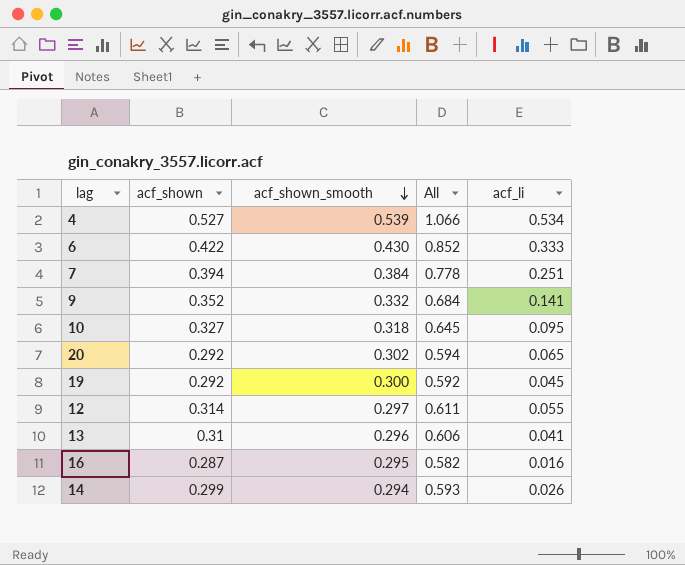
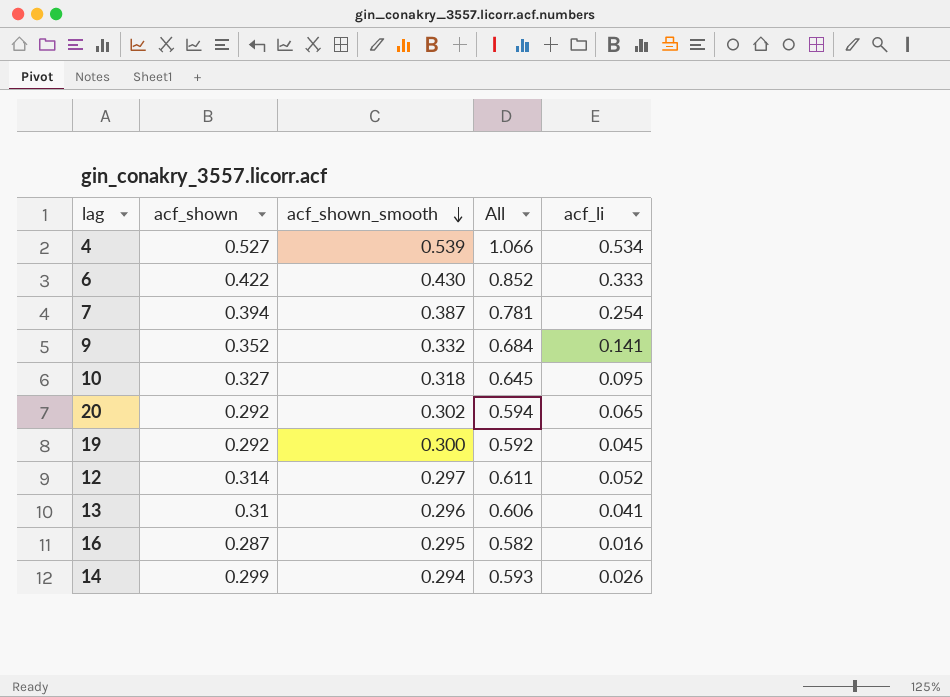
7 | acf_shown_smooth: 0.384 -> 0.387
7 | All: 0.778 -> 0.781
7 | acf_li: 0.251 -> 0.254
12 | acf_li: 0.055 -> 0.052

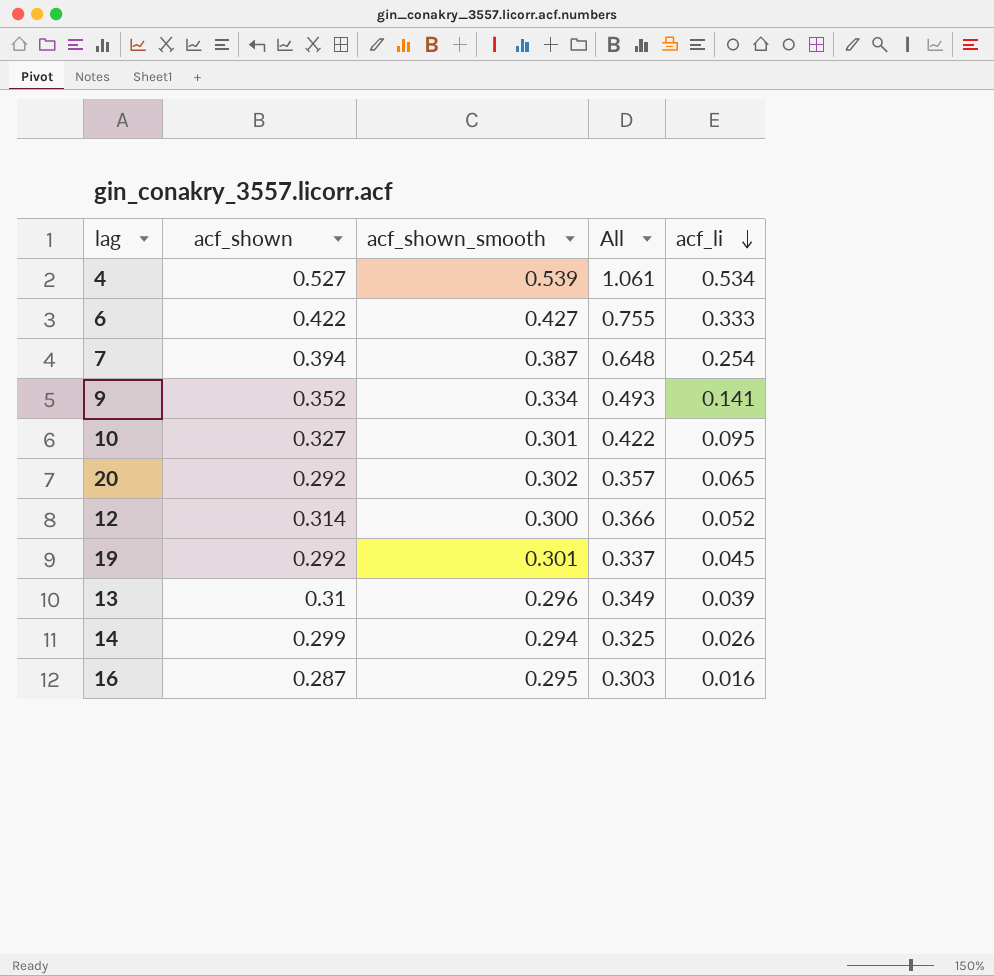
row order: acf_shown_smooth descending -> acf_li descending
column All | formula: [acf_shown] + [acf_shown_smooth] -> [acf_shown] + [acf_li]
6 | acf_shown_smooth: 0.430 -> 0.427
9 | acf_shown_smooth: 0.332 -> 0.334
10 | acf_shown_smooth: 0.318 -> 0.301
12 | acf_shown_smooth: 0.297 -> 0.300
19 | acf_shown_smooth: 0.300 -> 0.301
13 | acf_li: 0.041 -> 0.039

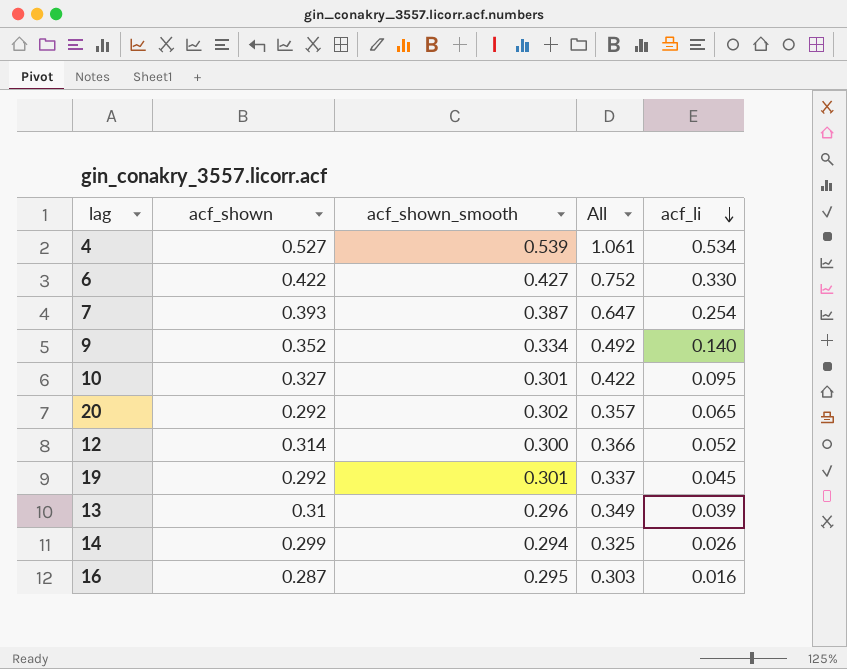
6 | All: 0.755 -> 0.752
6 | acf_li: 0.333 -> 0.330
7 | acf_shown: 0.394 -> 0.393
7 | All: 0.648 -> 0.647
9 | All: 0.493 -> 0.492
9 | acf_li: 0.141 -> 0.140

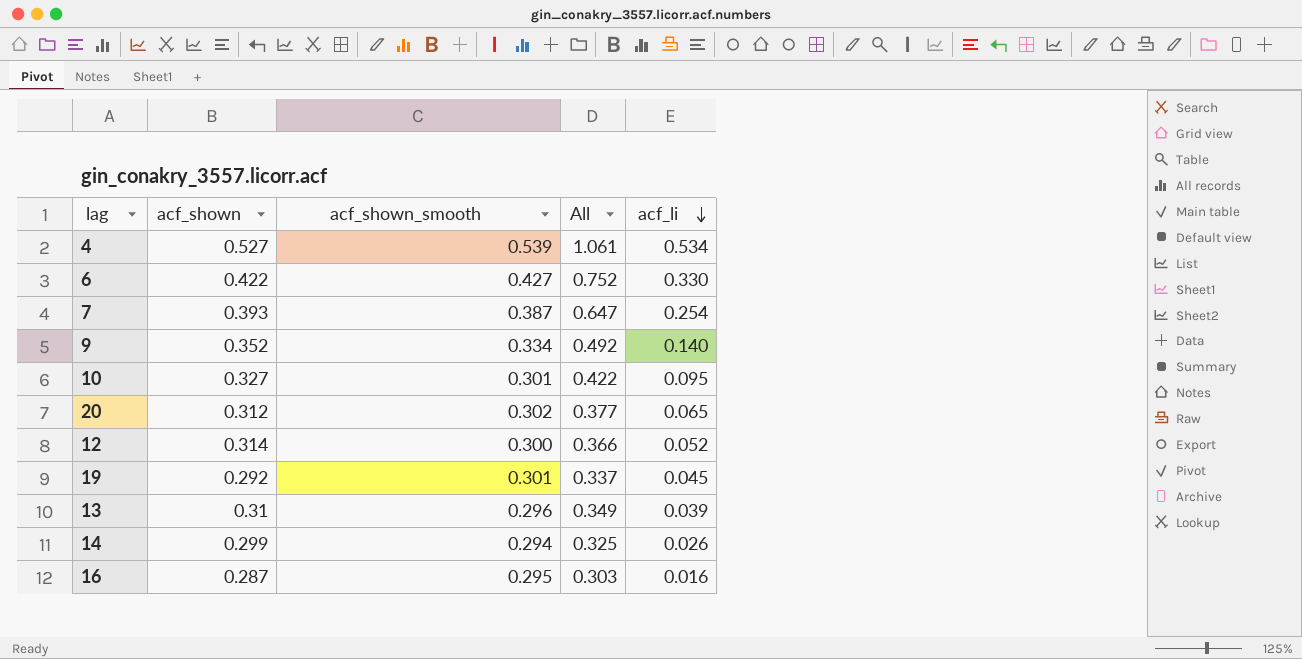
20 | acf_shown: 0.292 -> 0.312
20 | All: 0.357 -> 0.377

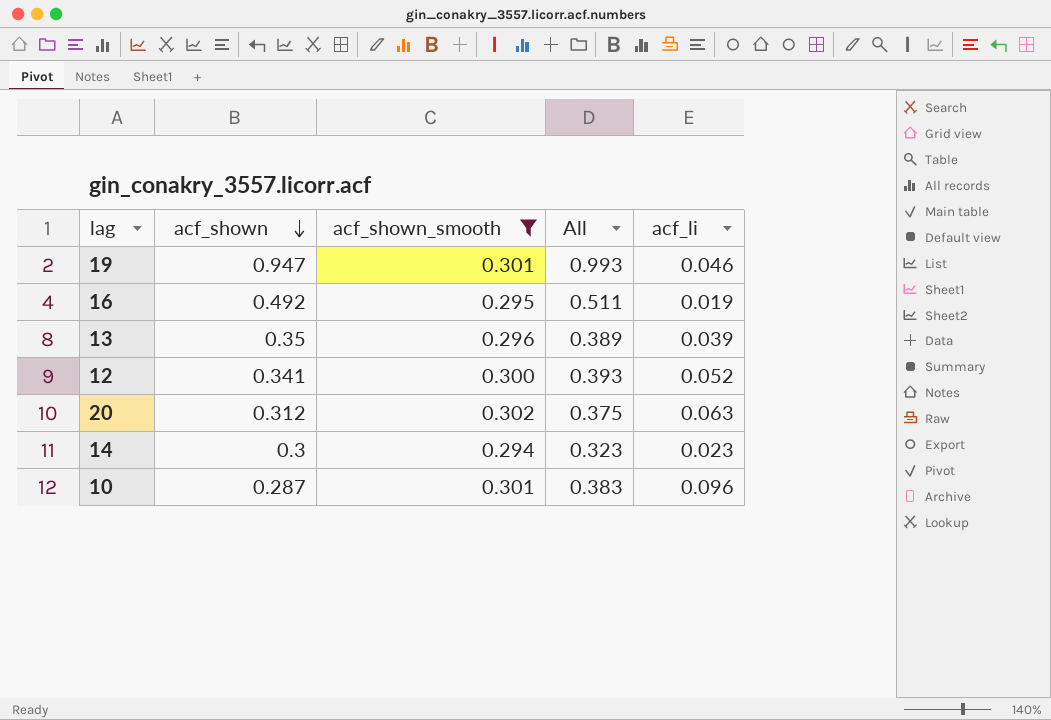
filter: none -> acf_shown_smooth <= 0.302
row order: acf_li descending -> acf_shown descending
19 | acf_shown: 0.292 -> 0.947
19 | All: 0.337 -> 0.993
19 | acf_li: 0.045 -> 0.046
16 | acf_shown: 0.287 -> 0.492
16 | All: 0.303 -> 0.511
16 | acf_li: 0.016 -> 0.019
13 | acf_shown: 0.31 -> 0.35
13 | All: 0.349 -> 0.389
12 | acf_shown: 0.314 -> 0.341
12 | All: 0.366 -> 0.393
20 | All: 0.377 -> 0.375
20 | acf_li: 0.065 -> 0.063
14 | acf_shown: 0.299 -> 0.3
14 | All: 0.325 -> 0.323
14 | acf_li: 0.026 -> 0.023
10 | acf_shown: 0.327 -> 0.287
10 | All: 0.422 -> 0.383
10 | acf_li: 0.095 -> 0.096

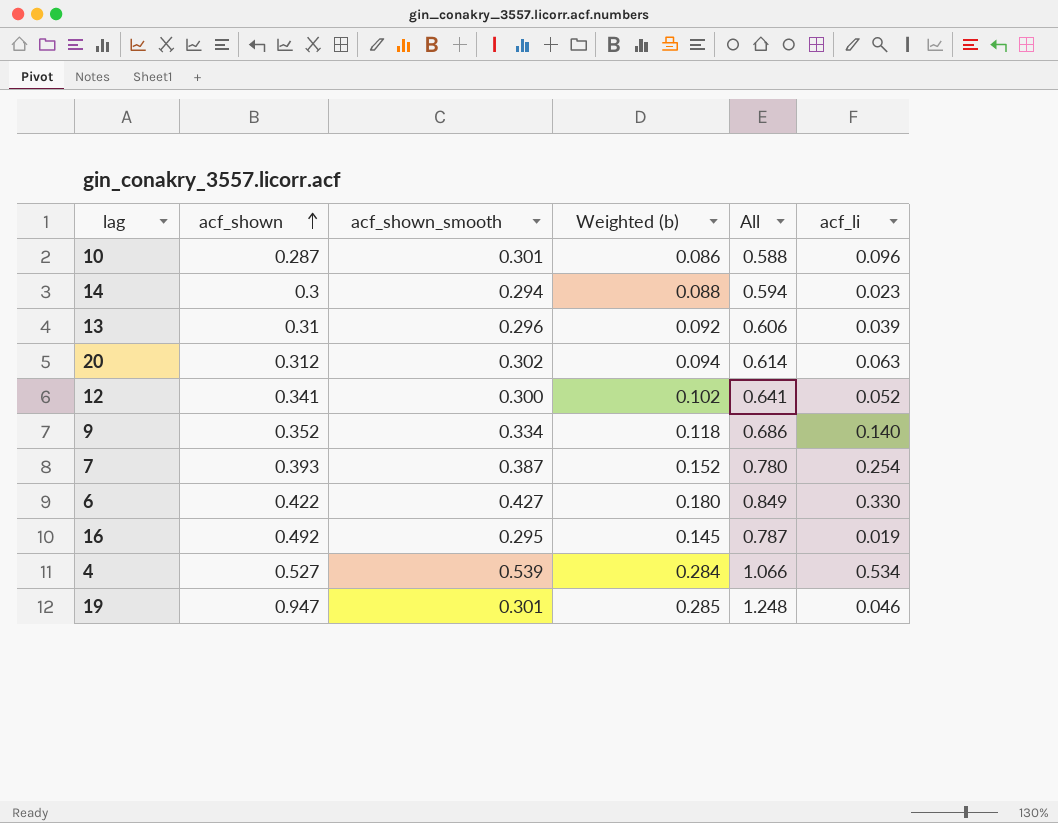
filter: acf_shown_smooth <= 0.302 -> none
row order: acf_shown descending -> acf_shown ascending
column Weighted (b) | formula: none -> [acf_shown] * [acf_shown_smooth]
column All | formula: [acf_shown] + [acf_li] -> [acf_shown] + [acf_shown_smooth]
13 | acf_shown: 0.35 -> 0.31

